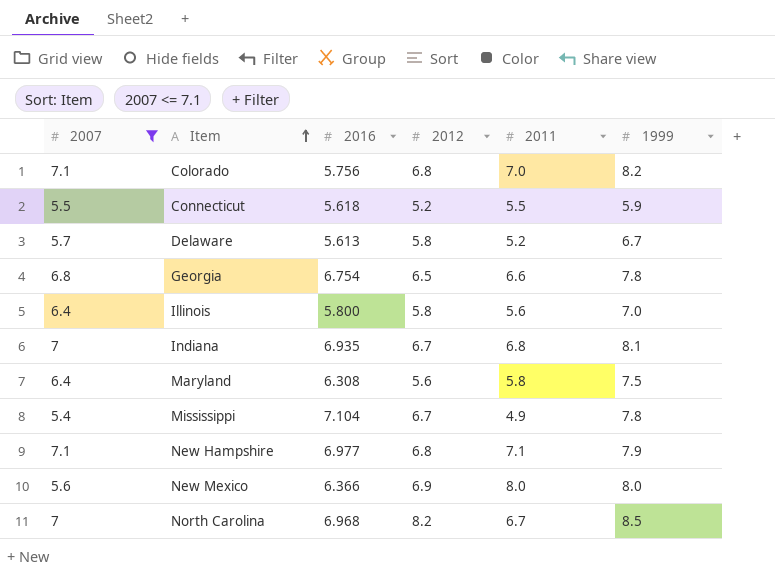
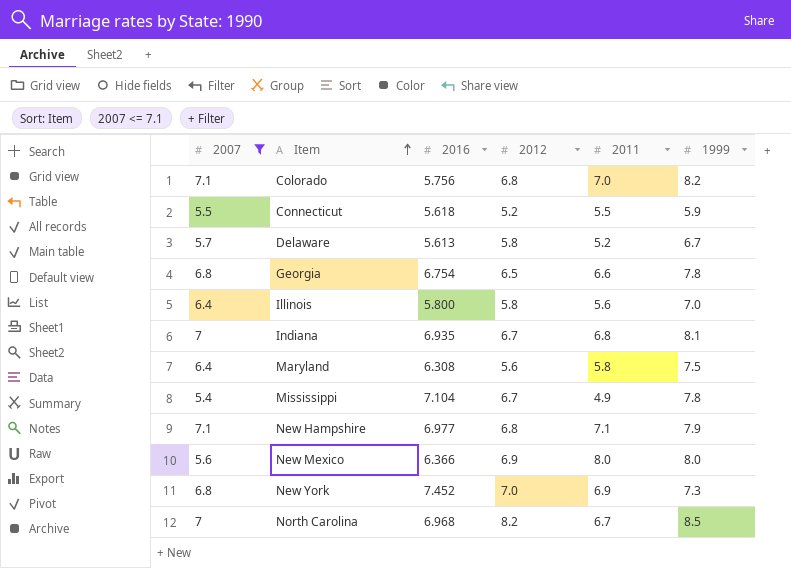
row New York: none -> 6.8 | 7.452 | 7.0 | 6.9 | 7.3

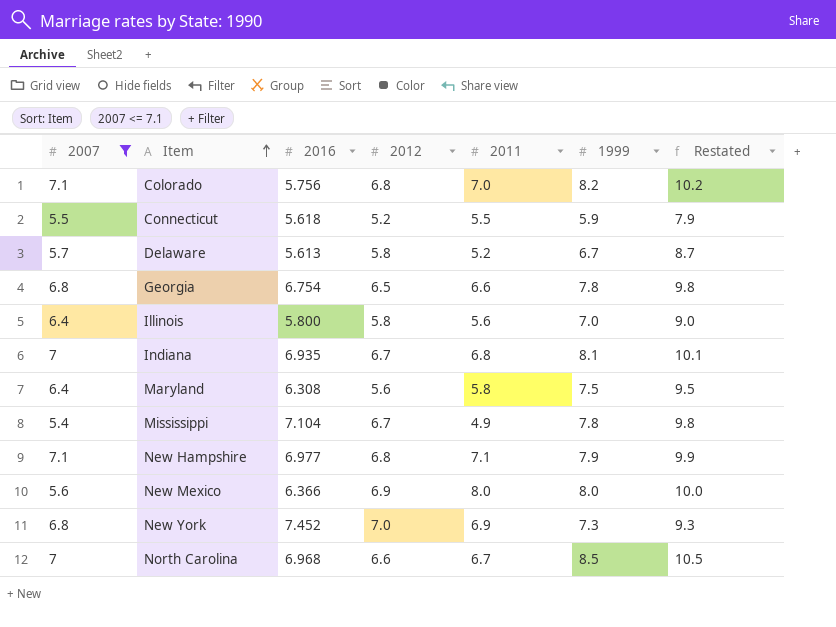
column Restated | formula: none -> [1999] + 2
North Carolina | 2012: 8.2 -> 6.6

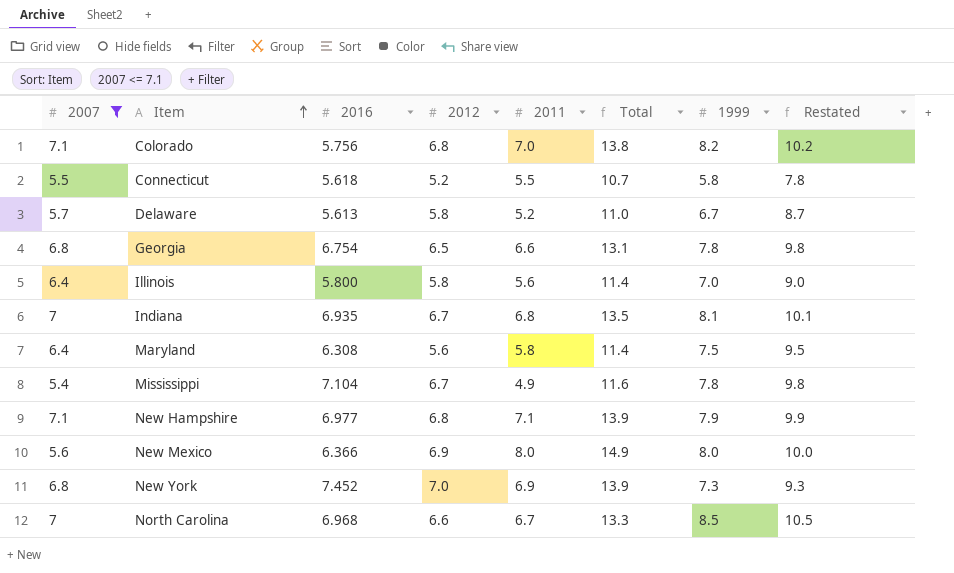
column Total | formula: none -> [2012] + [2011]
Connecticut | 1999: 5.9 -> 5.8
Connecticut | Restated: 7.9 -> 7.8

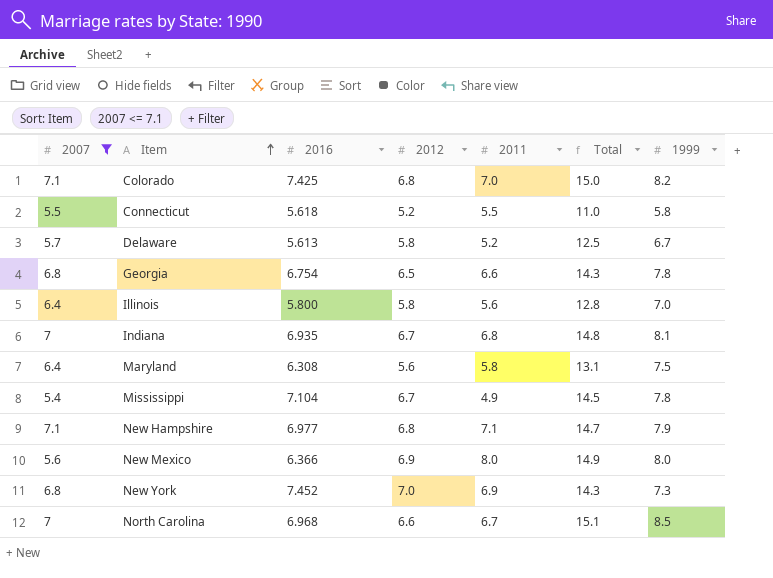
column Restated | formula: [1999] + 2 -> none
column Total | formula: [2012] + [2011] -> [2012] + [1999]
Colorado | 2016: 5.756 -> 7.425

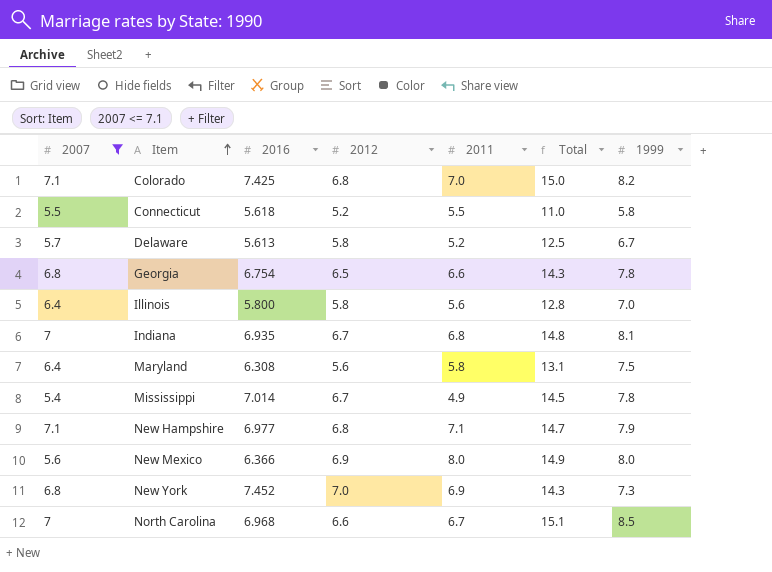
Mississippi | 2016: 7.104 -> 7.014

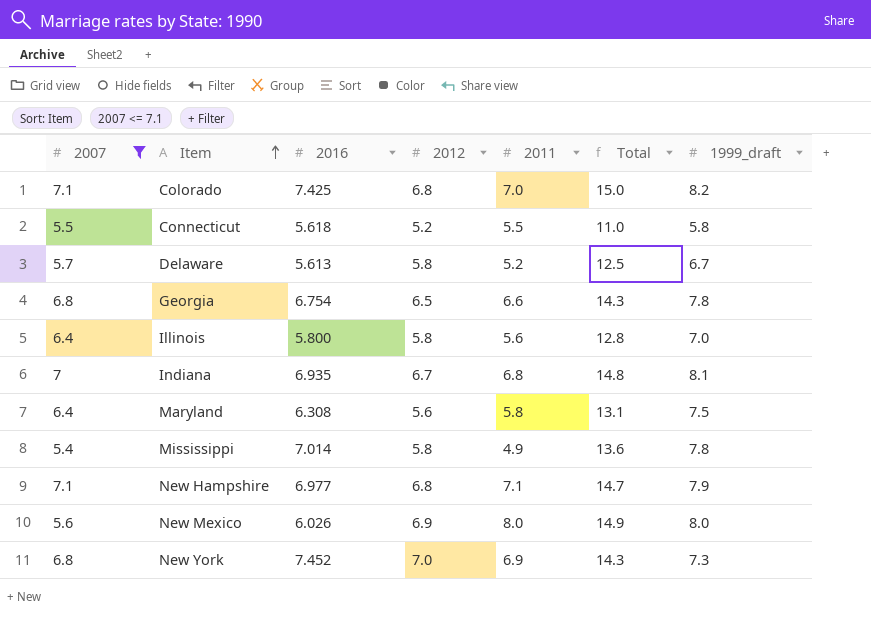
column name: 1999 -> 1999_draft
row North Carolina: 7 | 6.968 | 6.6 | 6.7 | 15.1 | 8.5 -> none
Mississippi | 2012: 6.7 -> 5.8
Mississippi | Total: 14.5 -> 13.6
New Mexico | 2016: 6.366 -> 6.026

